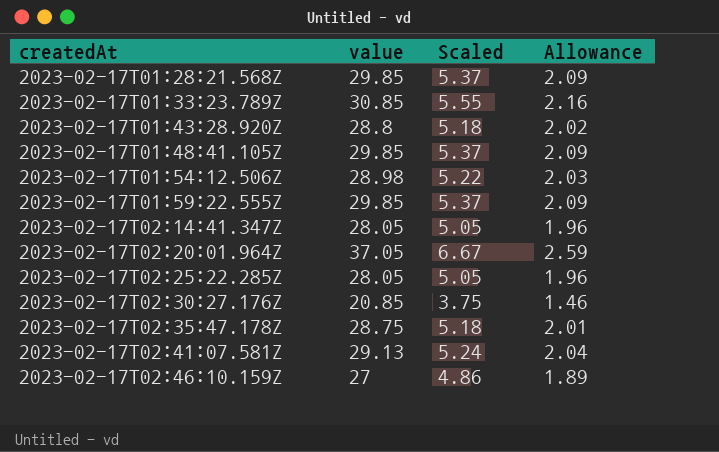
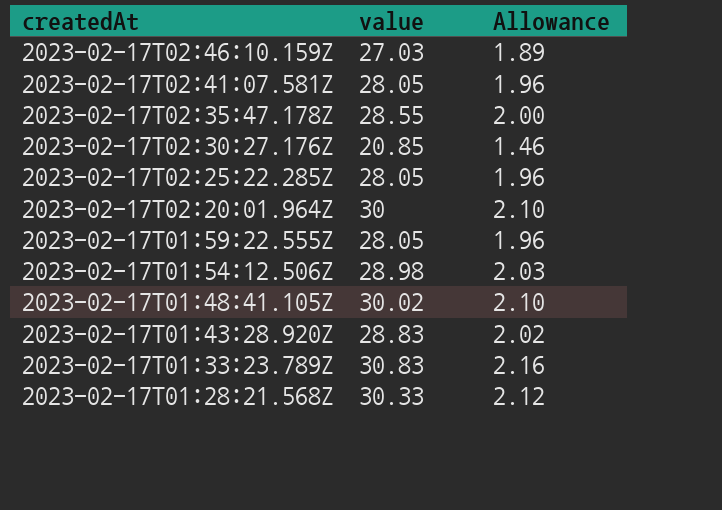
row order: createdAt ascending -> createdAt descending
column Scaled | formula: [value] * 0.18 -> none
row 2023-02-17T02:14:41.347Z: 28.05 | 5.05 | 1.96 -> none
2023-02-17T02:46:10.159Z | value: 27 -> 27.03
2023-02-17T02:41:07.581Z | value: 29.13 -> 28.05
2023-02-17T02:41:07.581Z | Allowance: 2.04 -> 1.96
2023-02-17T02:35:47.178Z | value: 28.75 -> 28.55
2023-02-17T02:35:47.178Z | Allowance: 2.01 -> 2.00
2023-02-17T02:20:01.964Z | value: 37.05 -> 30
2023-02-17T02:20:01.964Z | Allowance: 2.59 -> 2.10
2023-02-17T01:59:22.555Z | value: 29.85 -> 28.05
2023-02-17T01:59:22.555Z | Allowance: 2.09 -> 1.96
2023-02-17T01:48:41.105Z | value: 29.85 -> 30.02
2023-02-17T01:48:41.105Z | Allowance: 2.09 -> 2.10
2023-02-17T01:43:28.920Z | value: 28.8 -> 28.83
2023-02-17T01:33:23.789Z | value: 30.85 -> 30.83
2023-02-17T01:28:21.568Z | value: 29.85 -> 30.33
2023-02-17T01:28:21.568Z | Allowance: 2.09 -> 2.12

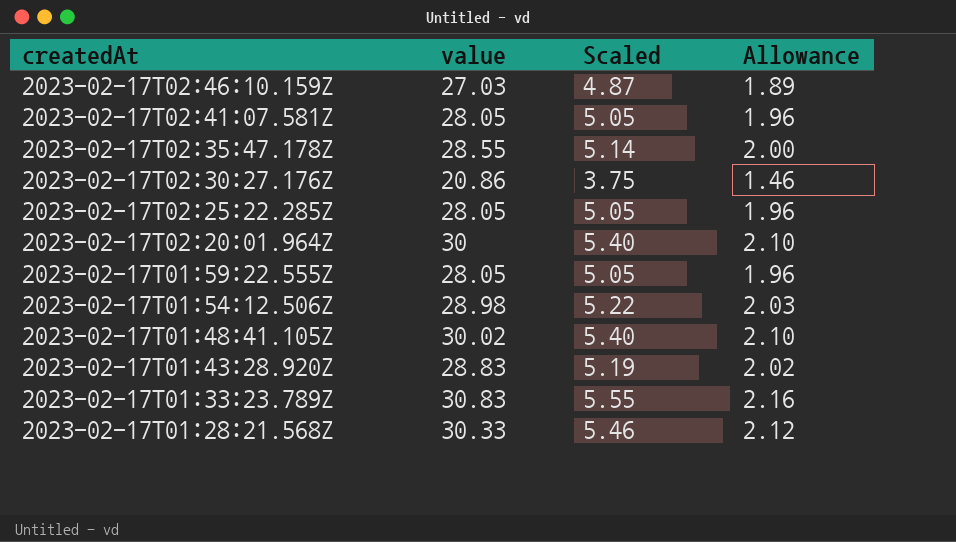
column Scaled | formula: none -> [value] * 0.18
2023-02-17T02:30:27.176Z | value: 20.85 -> 20.86

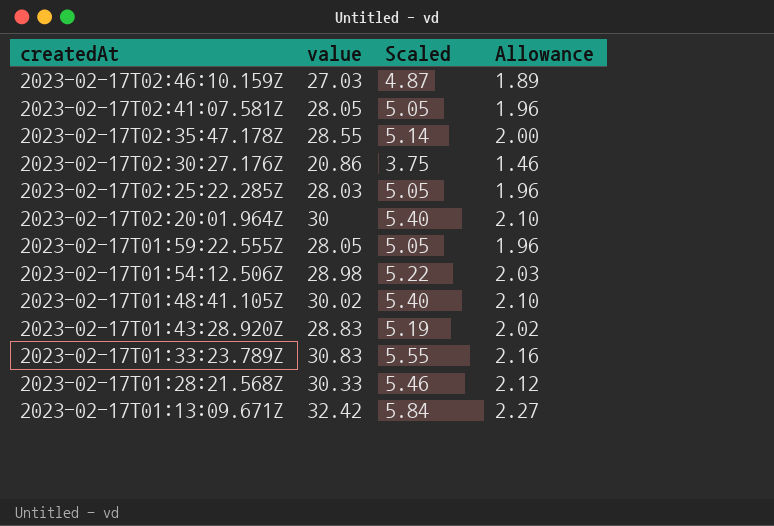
2023-02-17T02:25:22.285Z | value: 28.05 -> 28.03
row 2023-02-17T01:13:09.671Z: none -> 32.42 | 5.84 | 2.27

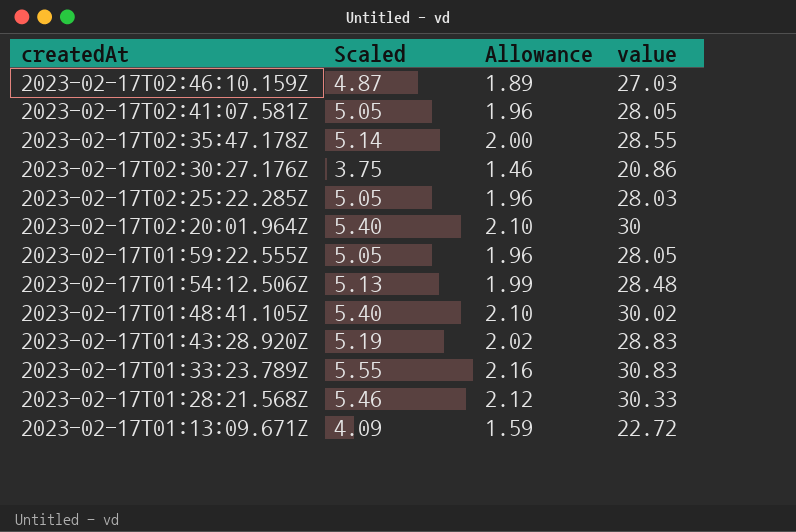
column value | position: 2 -> 4
2023-02-17T01:54:12.506Z | Scaled: 5.22 -> 5.13
2023-02-17T01:54:12.506Z | Allowance: 2.03 -> 1.99
2023-02-17T01:54:12.506Z | value: 28.98 -> 28.48
2023-02-17T01:13:09.671Z | Scaled: 5.84 -> 4.09
2023-02-17T01:13:09.671Z | Allowance: 2.27 -> 1.59
2023-02-17T01:13:09.671Z | value: 32.42 -> 22.72

